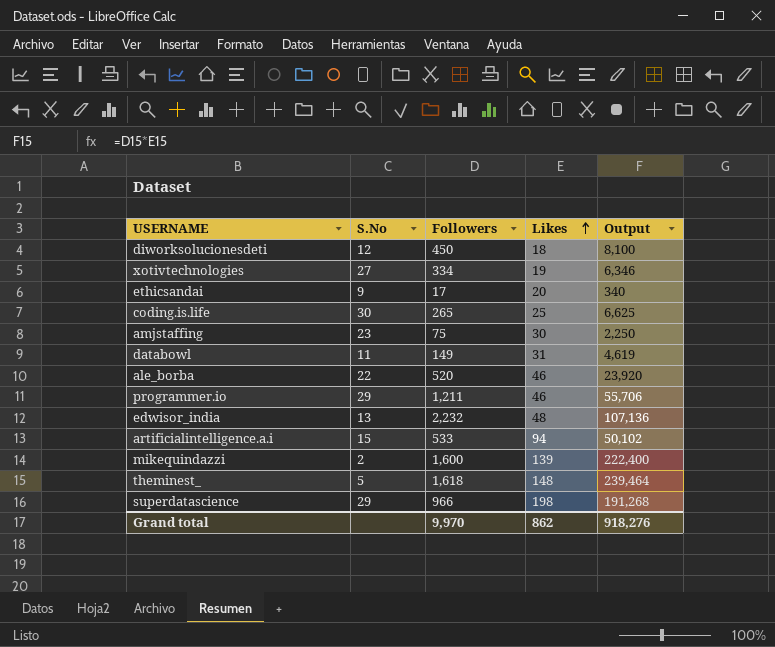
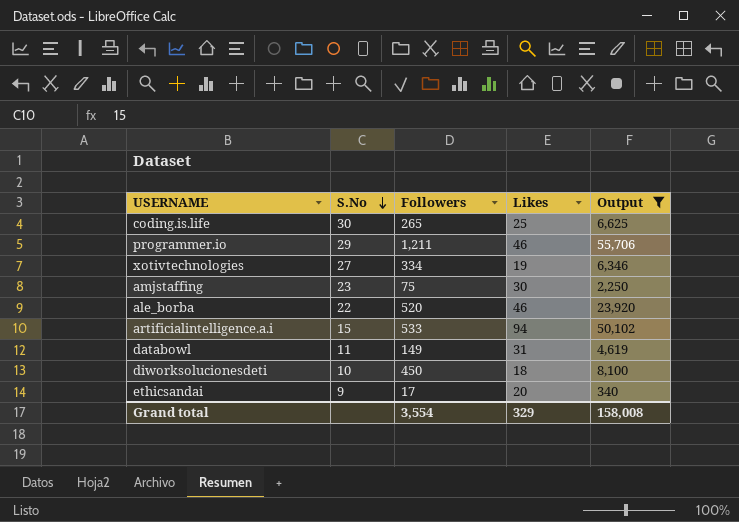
filter: none -> Output <= 55,706
row order: Likes ascending -> S.No descending
diworksolucionesdeti | S.No: 12 -> 10
Grand total | Followers: 9,970 -> 3,554
Grand total | Likes: 862 -> 329
Grand total | Output: 918,276 -> 158,008

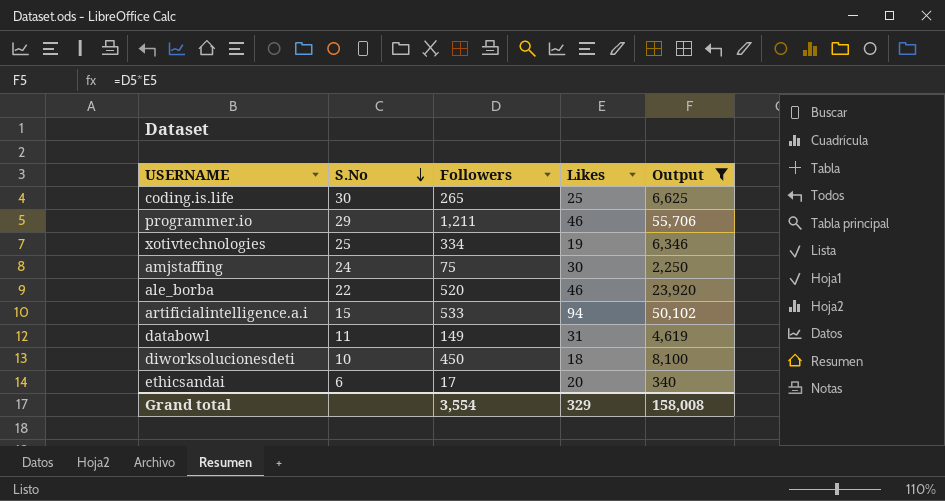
xotivtechnologies | S.No: 27 -> 25
amjstaffing | S.No: 23 -> 24
ethicsandai | S.No: 9 -> 6

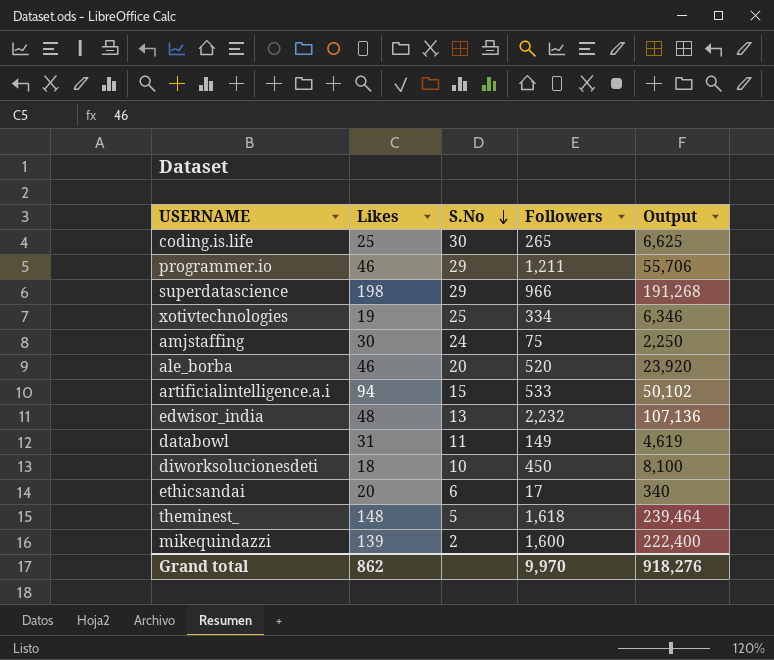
filter: Output <= 55,706 -> none
column Likes | position: 4 -> 2
ale_borba | S.No: 22 -> 20
Grand total | Likes: 329 -> 862
Grand total | Followers: 3,554 -> 9,970
Grand total | Output: 158,008 -> 918,276

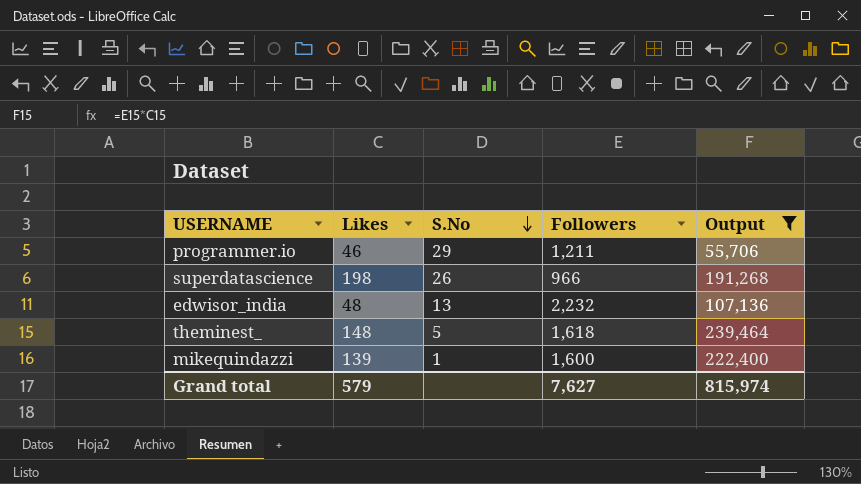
filter: none -> Output >= 55,706
superdatascience | S.No: 29 -> 26
mikequindazzi | S.No: 2 -> 1
Grand total | Likes: 862 -> 579
Grand total | Followers: 9,970 -> 7,627
Grand total | Output: 918,276 -> 815,974

